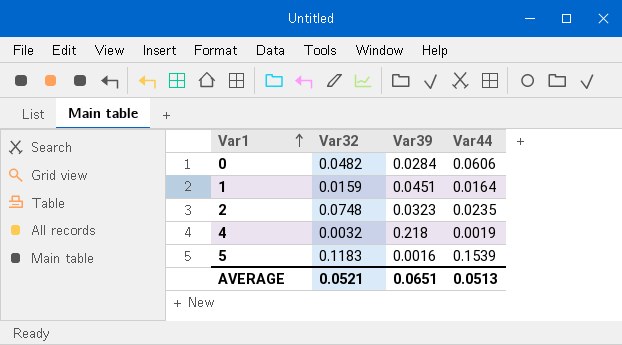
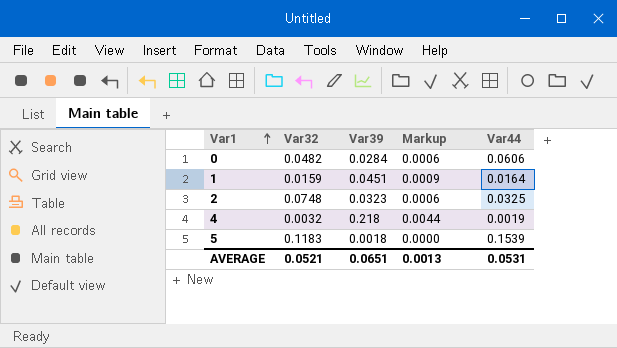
column Markup | formula: none -> [Var39] * 0.02
2 | Var44: 0.0235 -> 0.0325
5 | Var39: 0.0016 -> 0.0018
AVERAGE | Var44: 0.0513 -> 0.0531

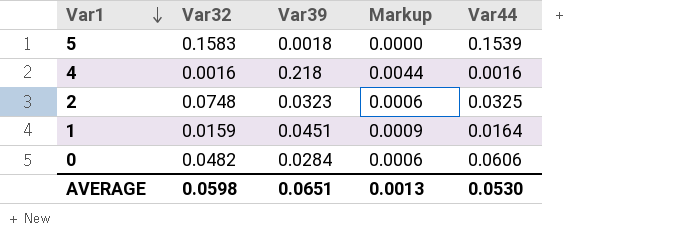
row order: Var1 ascending -> Var1 descending
5 | Var32: 0.1183 -> 0.1583
4 | Var32: 0.0032 -> 0.0016
4 | Var44: 0.0019 -> 0.0016
AVERAGE | Var32: 0.0521 -> 0.0598
AVERAGE | Var44: 0.0531 -> 0.0530

